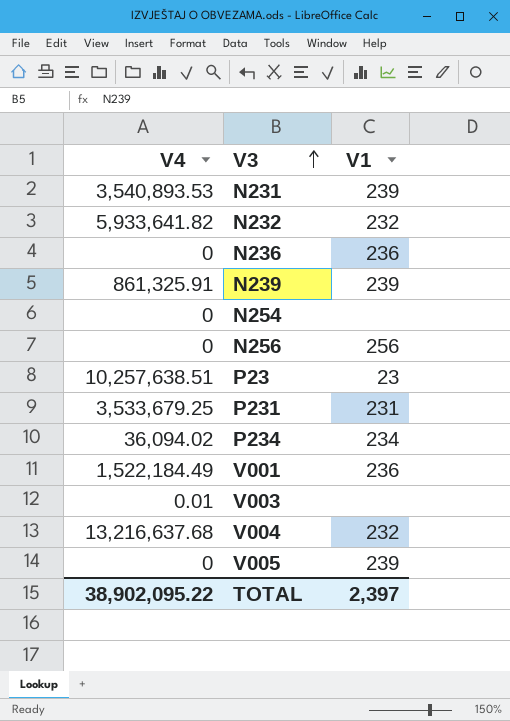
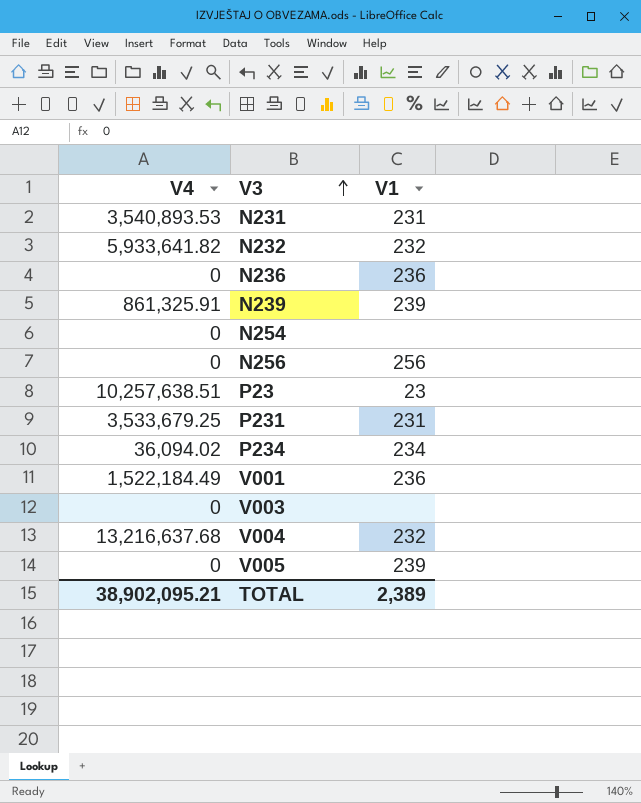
N231 | V1: 239 -> 231
V003 | V4: 0.01 -> 0
TOTAL | V4: 38,902,095.22 -> 38,902,095.21
TOTAL | V1: 2,397 -> 2,389

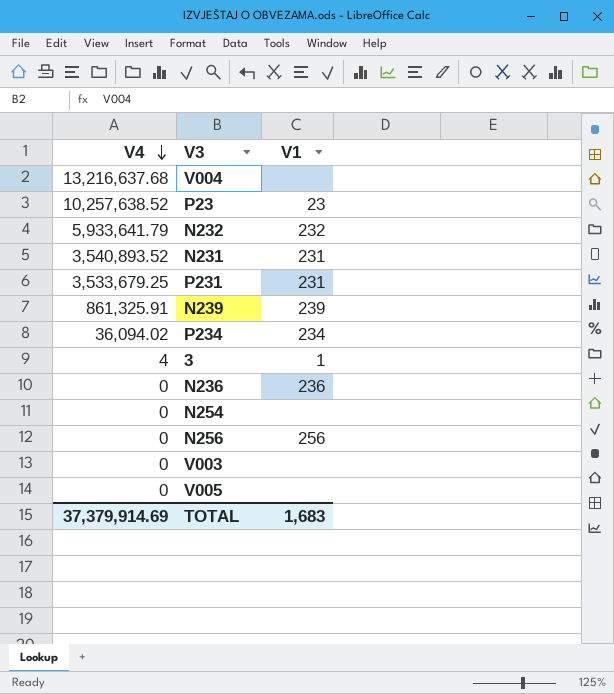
row order: V3 ascending -> V4 descending
row V001: 1,522,184.49 | 236 -> none
V004 | V1: 232 -> none
P23 | V4: 10,257,638.51 -> 10,257,638.52
N232 | V4: 5,933,641.82 -> 5,933,641.79
N231 | V4: 3,540,893.53 -> 3,540,893.52
row 3: none -> 4 | 1
V005 | V1: 239 -> none
TOTAL | V4: 38,902,095.21 -> 37,379,914.69
TOTAL | V1: 2,389 -> 1,683

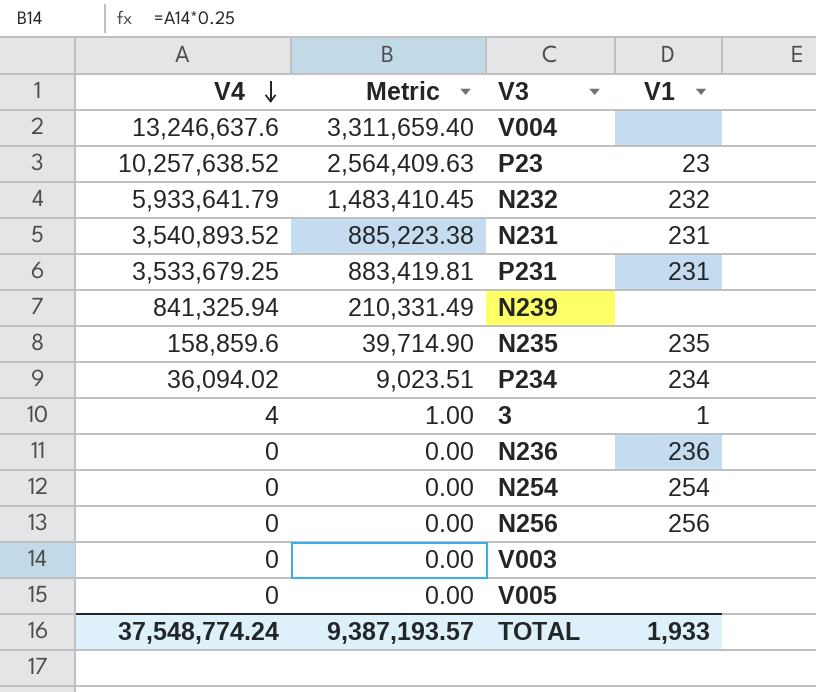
column Metric | formula: none -> [V4] * 0.25
V004 | V4: 13,216,637.68 -> 13,246,637.6
N239 | V4: 861,325.91 -> 841,325.94
N239 | V1: 239 -> none
row N235: none -> 158,859.6 | 39,714.90 | 235
N254 | V1: none -> 254
TOTAL | V4: 37,379,914.69 -> 37,548,774.24
TOTAL | V1: 1,683 -> 1,933

